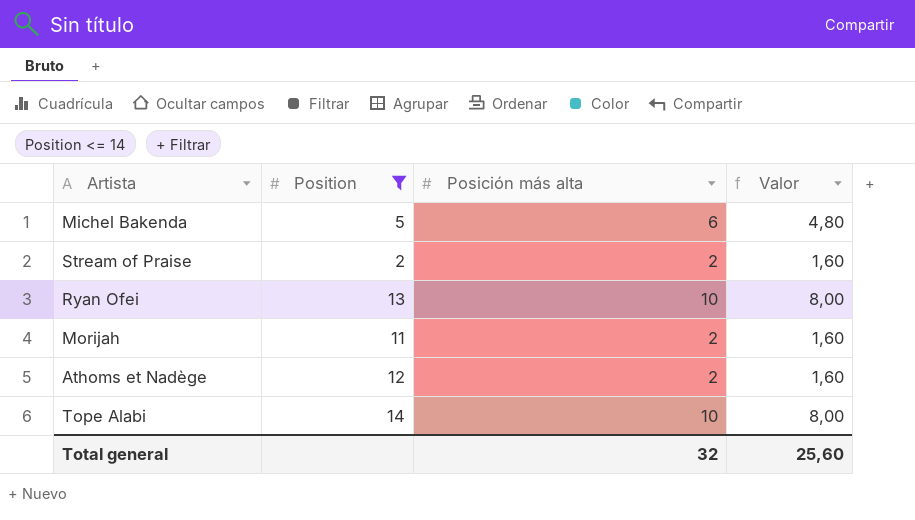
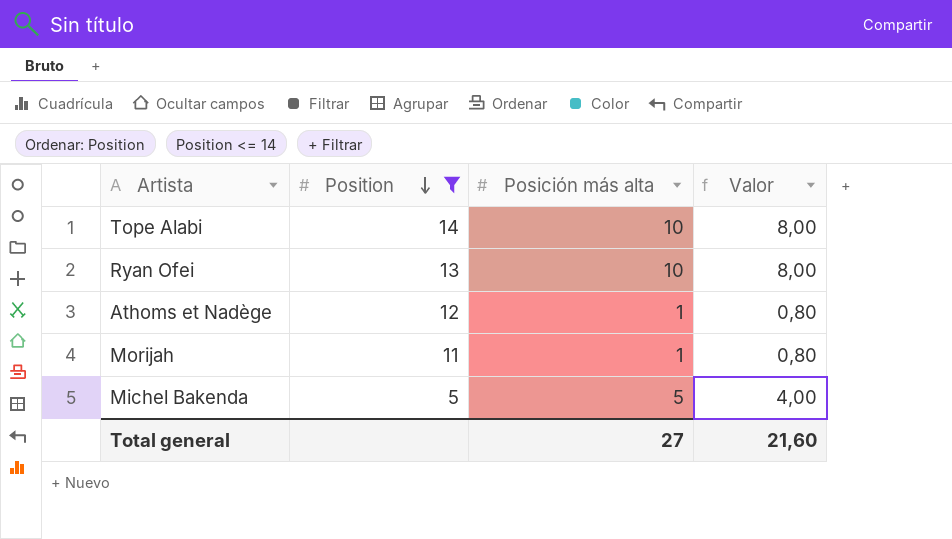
row order: none -> Position descending
row Stream of Praise: 2 | 2 | 1,60 -> none
Athoms et Nadège | Posición más alta: 2 -> 1
Athoms et Nadège | Valor: 1,60 -> 0,80
Morijah | Posición más alta: 2 -> 1
Morijah | Valor: 1,60 -> 0,80
Michel Bakenda | Posición más alta: 6 -> 5
Michel Bakenda | Valor: 4,80 -> 4,00
Total general | Posición más alta: 32 -> 27
Total general | Valor: 25,60 -> 21,60

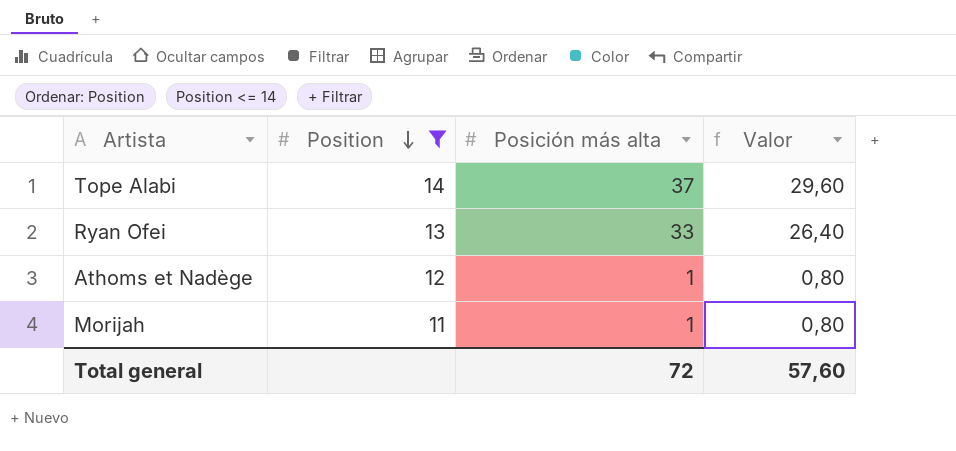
row Michel Bakenda: 5 | 5 | 4,00 -> none
Tope Alabi | Posición más alta: 10 -> 37
Tope Alabi | Valor: 8,00 -> 29,60
Ryan Ofei | Posición más alta: 10 -> 33
Ryan Ofei | Valor: 8,00 -> 26,40
Total general | Posición más alta: 27 -> 72
Total general | Valor: 21,60 -> 57,60

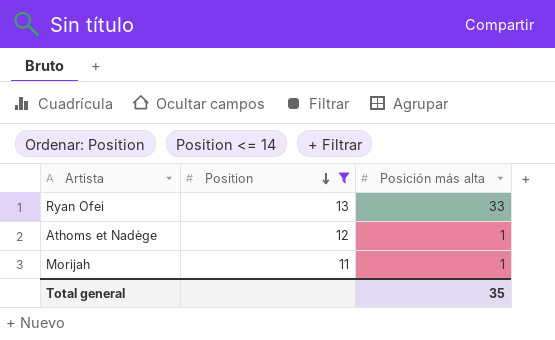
column Valor | formula: [Posición más alta] * 0,8 -> none
row Tope Alabi: 14 | 37 | 29,60 -> none
Total general | Posición más alta: 72 -> 35

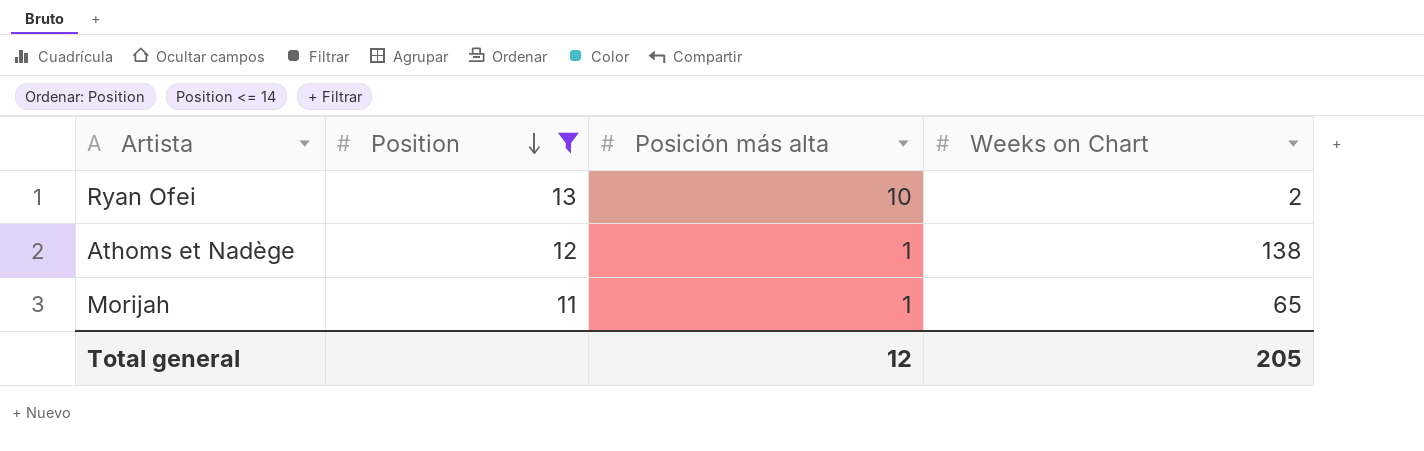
column Weeks on Chart | position: none -> 4
Ryan Ofei | Posición más alta: 33 -> 10
Total general | Posición más alta: 35 -> 12

